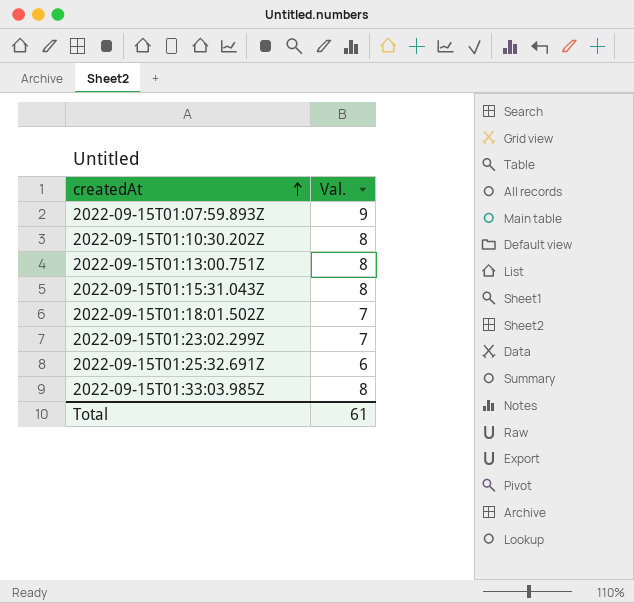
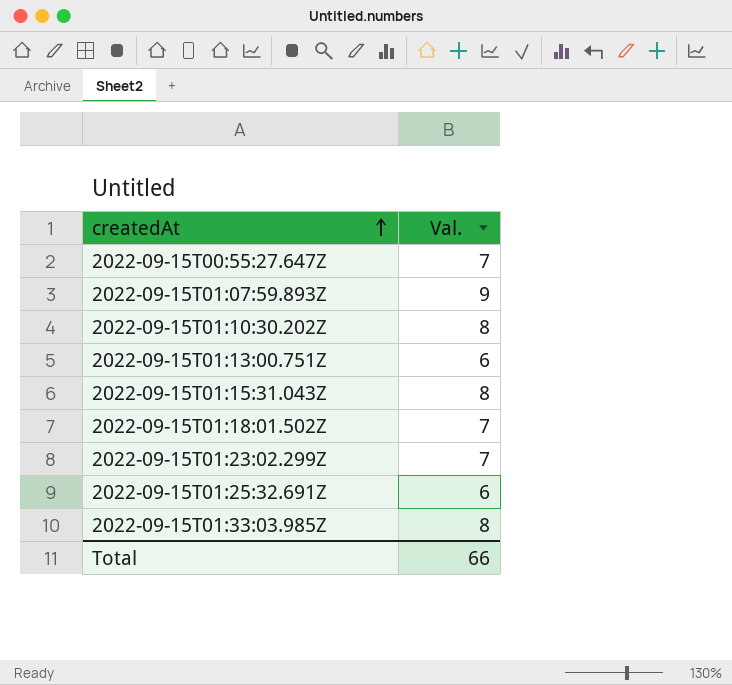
row 2022-09-15T00:55:27.647Z: none -> 7
2022-09-15T01:13:00.751Z | Val.: 8 -> 6
Total | Val.: 61 -> 66

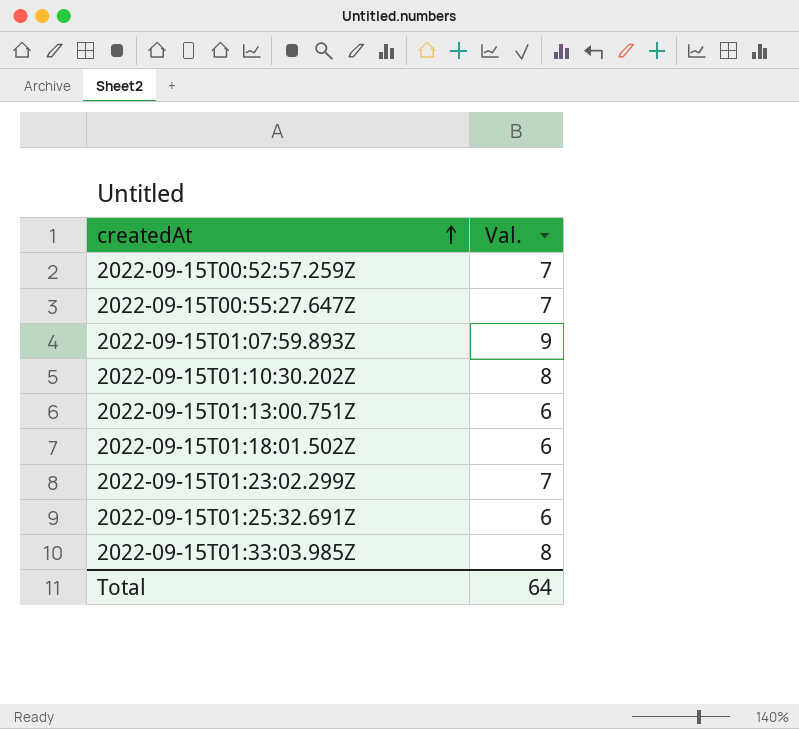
row 2022-09-15T01:15:31.043Z: 8 -> none
row 2022-09-15T00:52:57.259Z: none -> 7
2022-09-15T01:18:01.502Z | Val.: 7 -> 6
Total | Val.: 66 -> 64

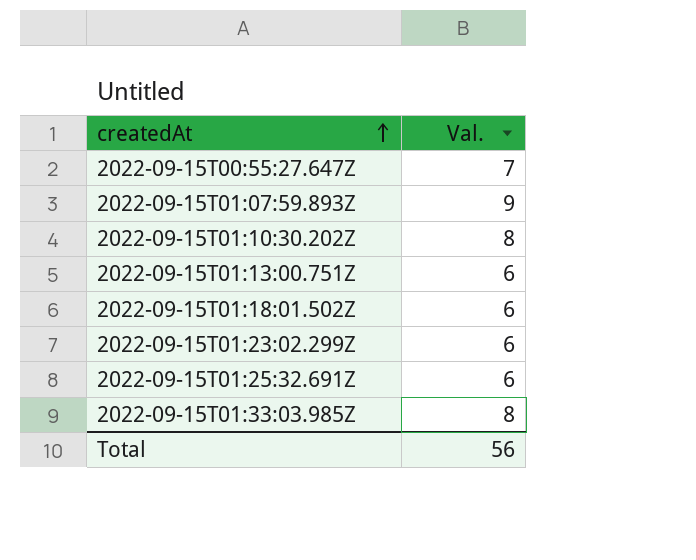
row 2022-09-15T00:52:57.259Z: 7 -> none
2022-09-15T01:23:02.299Z | Val.: 7 -> 6
Total | Val.: 64 -> 56

